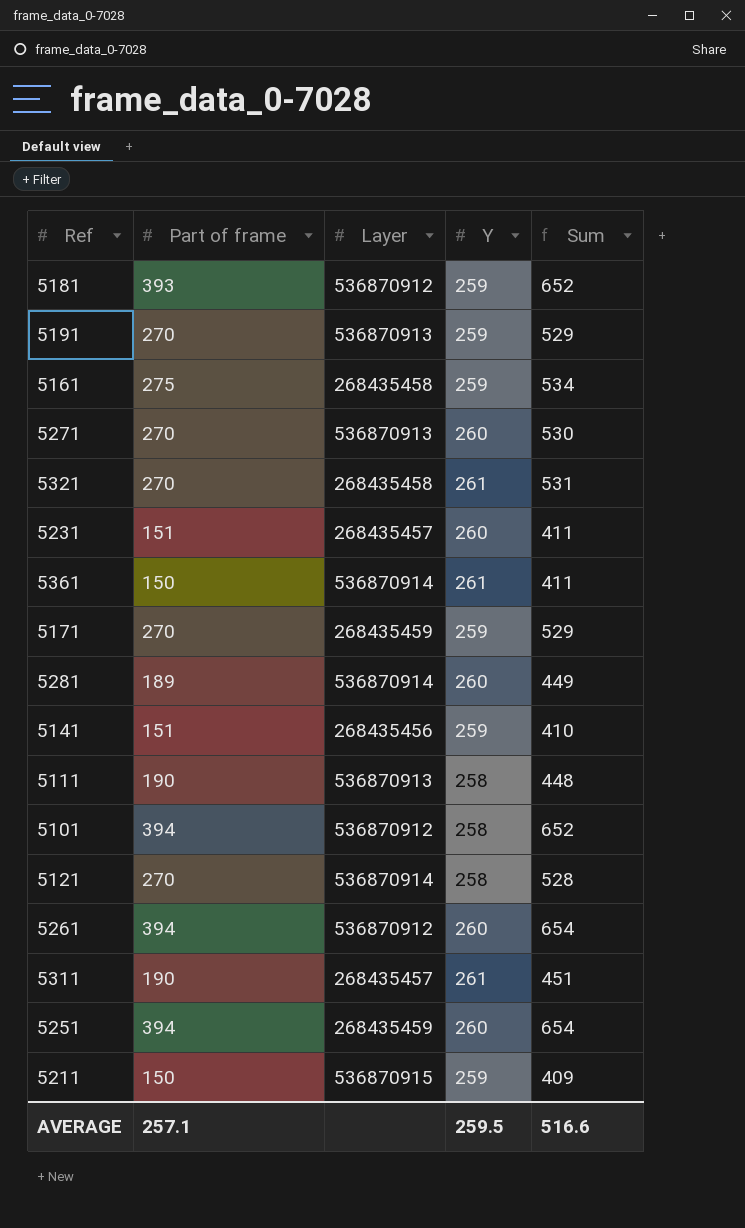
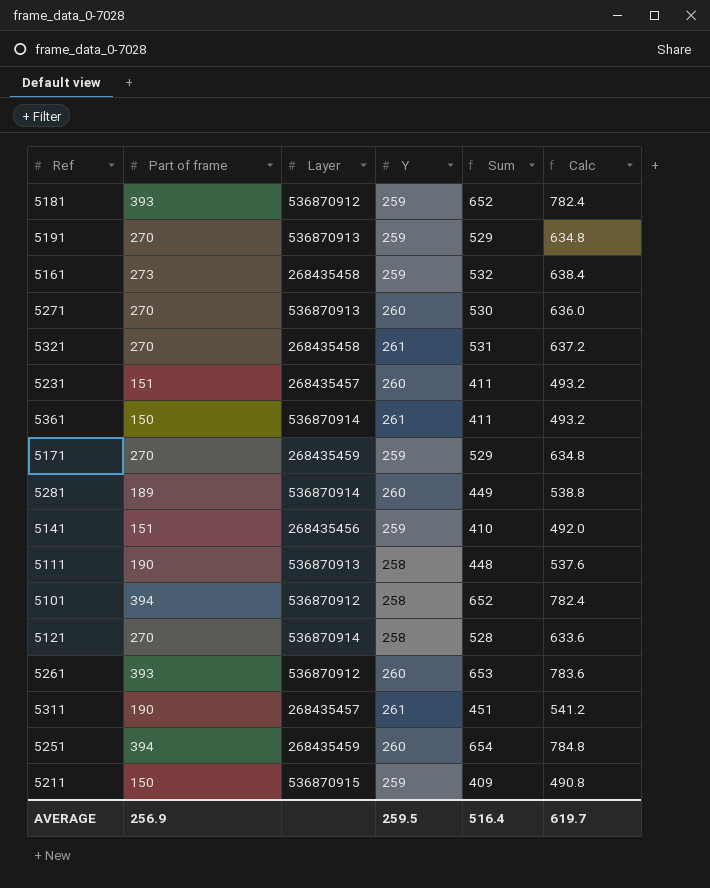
column Calc | formula: none -> [Sum] * 1.2
5161 | Part of frame: 275 -> 273
5161 | Sum: 534 -> 532
5261 | Part of frame: 394 -> 393
5261 | Sum: 654 -> 653
AVERAGE | Part of frame: 257.1 -> 256.9
AVERAGE | Sum: 516.6 -> 516.4

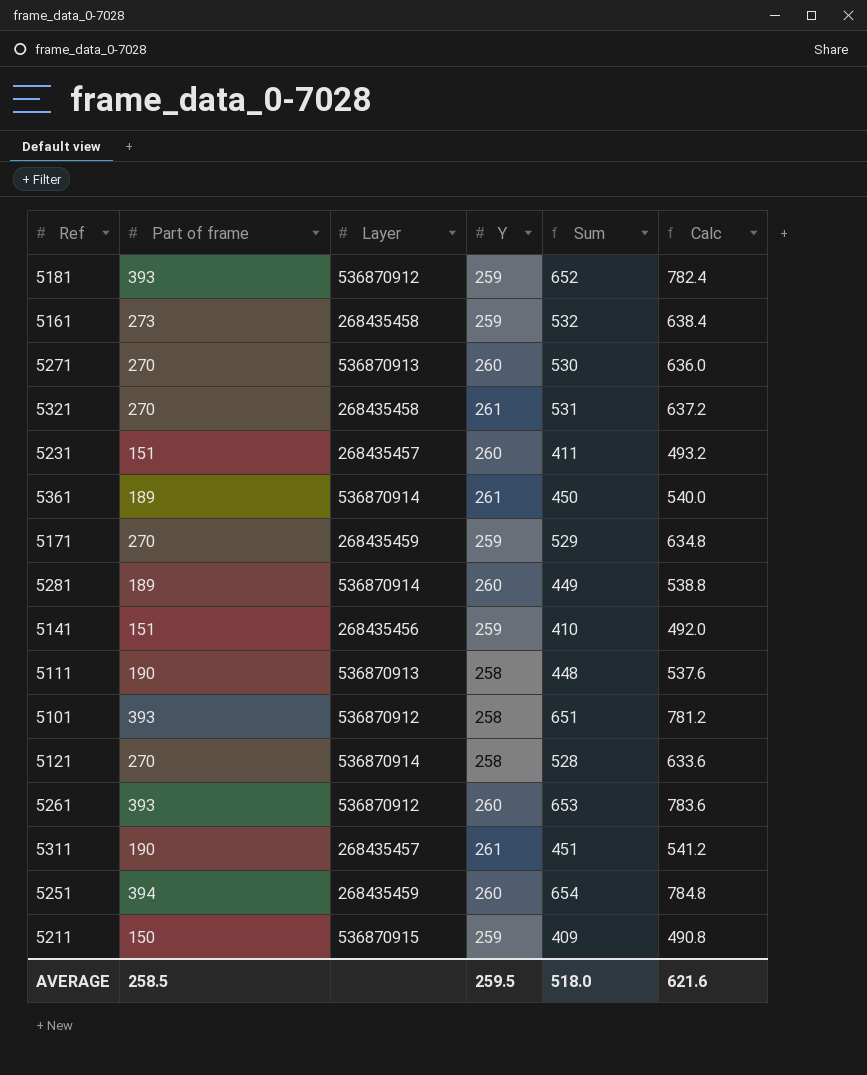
row 5191: 270 | 536870913 | 259 | 529 | 634.8 -> none
5361 | Part of frame: 150 -> 189
5361 | Sum: 411 -> 450
5361 | Calc: 493.2 -> 540.0
5101 | Part of frame: 394 -> 393
5101 | Sum: 652 -> 651
5101 | Calc: 782.4 -> 781.2
AVERAGE | Part of frame: 256.9 -> 258.5
AVERAGE | Sum: 516.4 -> 518.0
AVERAGE | Calc: 619.7 -> 621.6

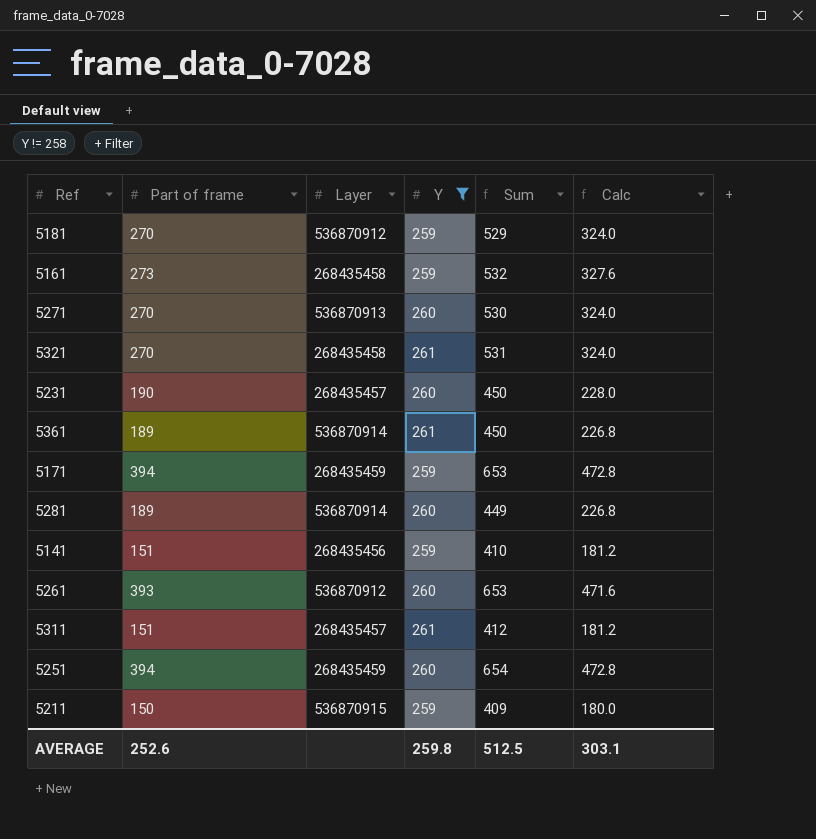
filter: none -> Y != 258
column Calc | formula: [Sum] * 1.2 -> [Part of frame] * 1.2
5181 | Part of frame: 393 -> 270
5181 | Sum: 652 -> 529
5231 | Part of frame: 151 -> 190
5231 | Sum: 411 -> 450
5171 | Part of frame: 270 -> 394
5171 | Sum: 529 -> 653
5311 | Part of frame: 190 -> 151
5311 | Sum: 451 -> 412
AVERAGE | Part of frame: 258.5 -> 252.6
AVERAGE | Y: 259.5 -> 259.8
AVERAGE | Sum: 518.0 -> 512.5
AVERAGE | Calc: 621.6 -> 303.1

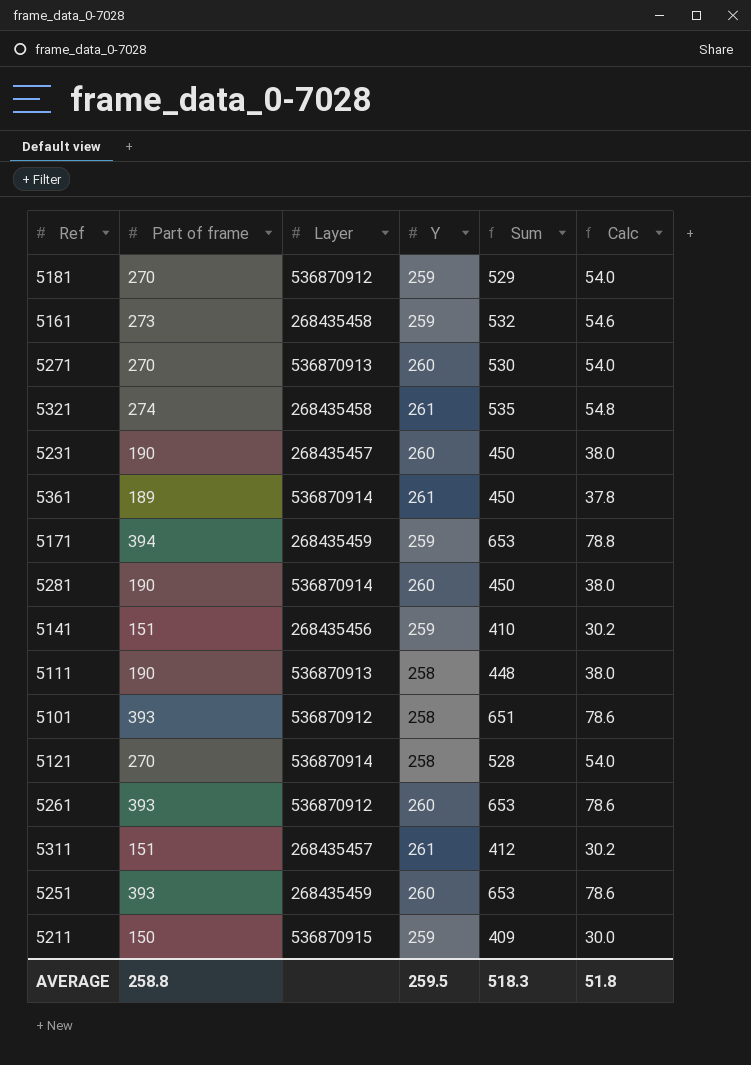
filter: Y != 258 -> none
column Calc | formula: [Part of frame] * 1.2 -> [Part of frame] * 0.2
5321 | Part of frame: 270 -> 274
5321 | Sum: 531 -> 535
5281 | Part of frame: 189 -> 190
5281 | Sum: 449 -> 450
5251 | Part of frame: 394 -> 393
5251 | Sum: 654 -> 653
AVERAGE | Part of frame: 252.6 -> 258.8
AVERAGE | Y: 259.8 -> 259.5
AVERAGE | Sum: 512.5 -> 518.3
AVERAGE | Calc: 303.1 -> 51.8

